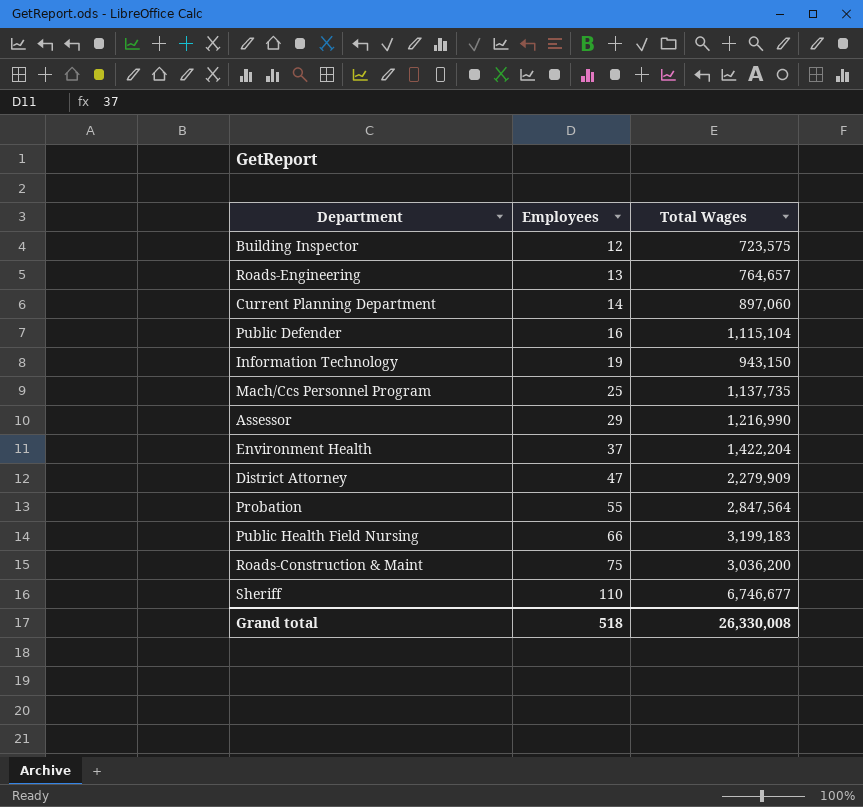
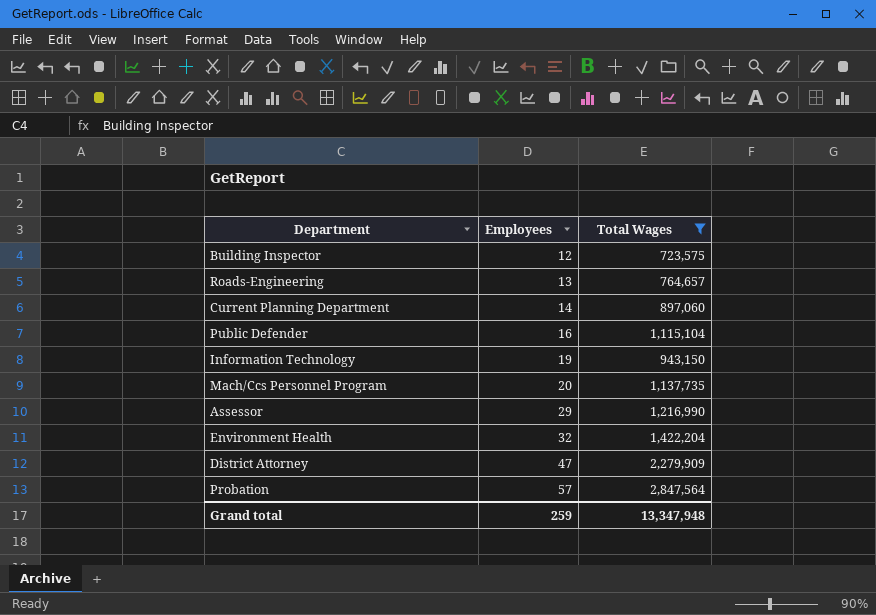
filter: none -> Total Wages <= 2,847,564
Mach/Ccs Personnel Program | Employees: 25 -> 20
Environment Health | Employees: 37 -> 32
Probation | Employees: 55 -> 57
Grand total | Employees: 518 -> 259
Grand total | Total Wages: 26,330,008 -> 13,347,948

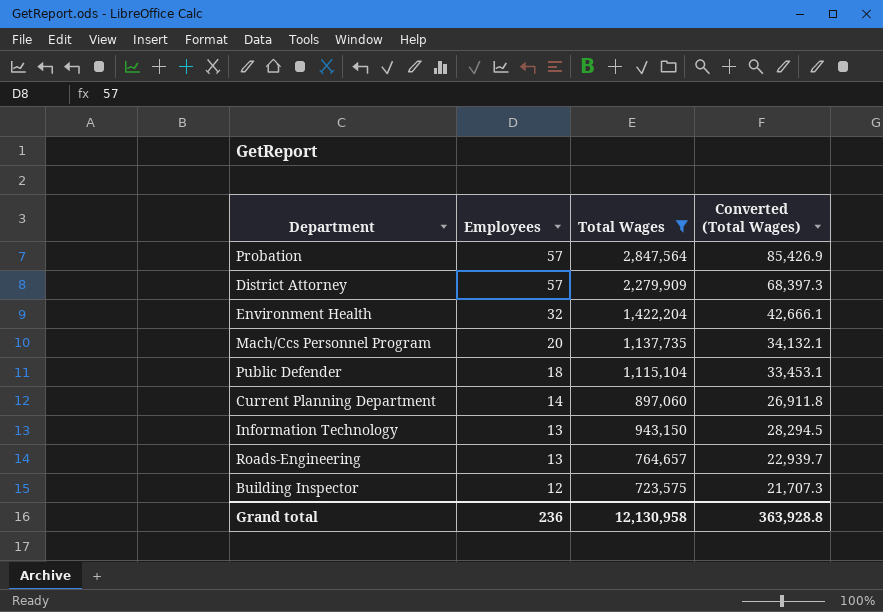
row order: Employees ascending -> Employees descending
column Converted (Total Wages) | formula: none -> [Total Wages] * 0.03
row Assessor: 29 | 1,216,990 -> none
District Attorney | Employees: 47 -> 57
Public Defender | Employees: 16 -> 18
Information Technology | Employees: 19 -> 13
Grand total | Employees: 259 -> 236
Grand total | Total Wages: 13,347,948 -> 12,130,958

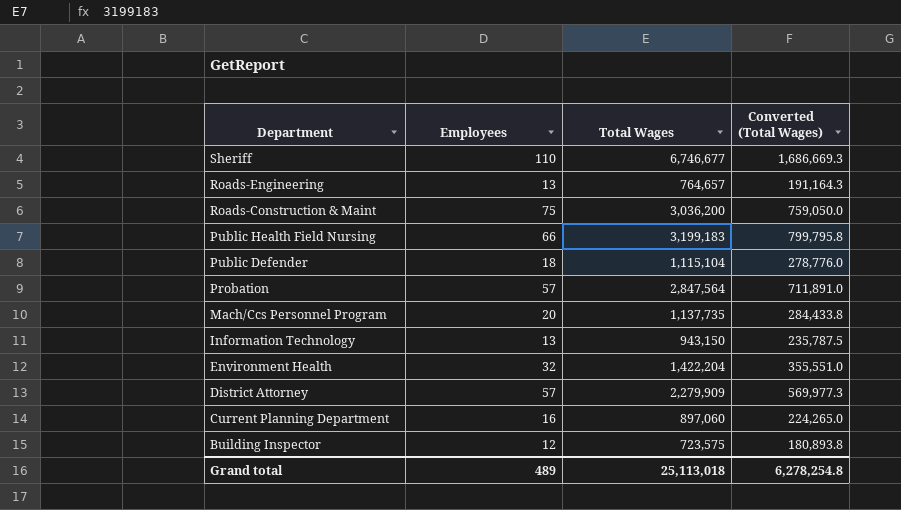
filter: Total Wages <= 2,847,564 -> none
row order: Employees descending -> Department descending
column Converted (Total Wages) | formula: [Total Wages] * 0.03 -> [Total Wages] * 0.25
Current Planning Department | Employees: 14 -> 16
Grand total | Employees: 236 -> 489
Grand total | Total Wages: 12,130,958 -> 25,113,018
Grand total | Converted (Total Wages): 363,928.8 -> 6,278,254.8

